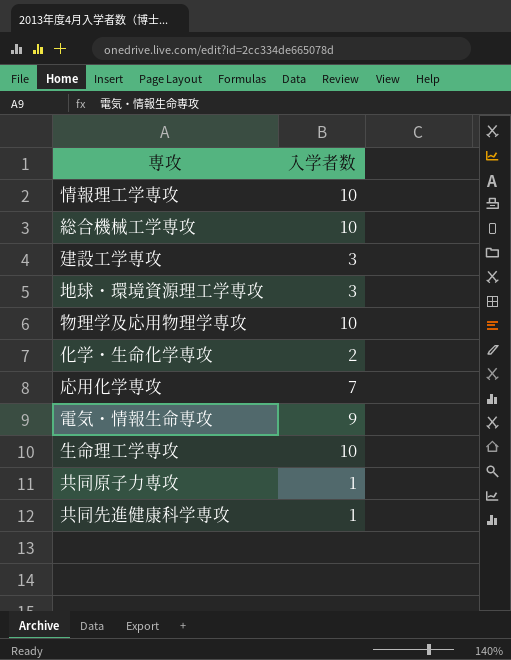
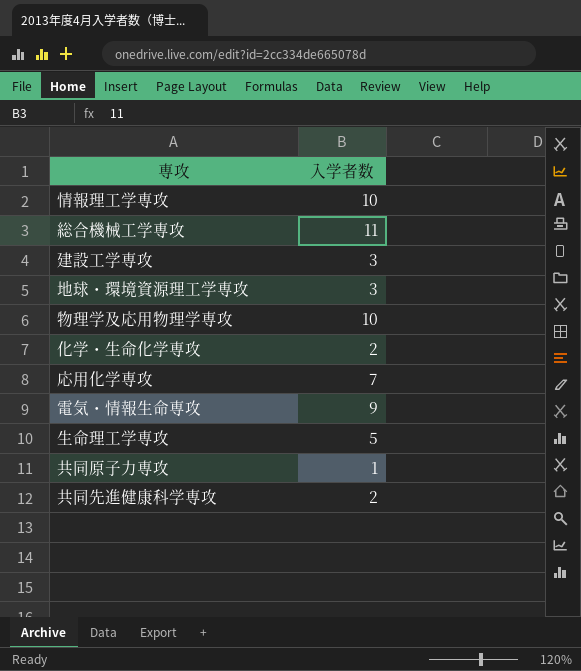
総合機械工学専攻 | 入学者数: 10 -> 11
生命理工学専攻 | 入学者数: 10 -> 5
共同先進健康科学専攻 | 入学者数: 1 -> 2

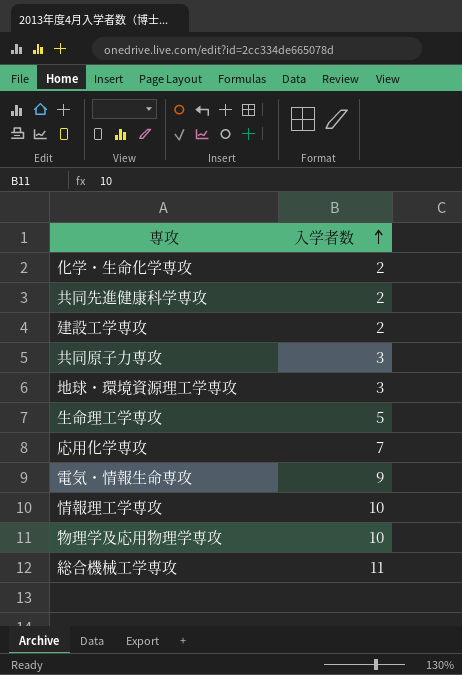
row order: none -> 入学者数 ascending
建設工学専攻 | 入学者数: 3 -> 2
共同原子力専攻 | 入学者数: 1 -> 3

